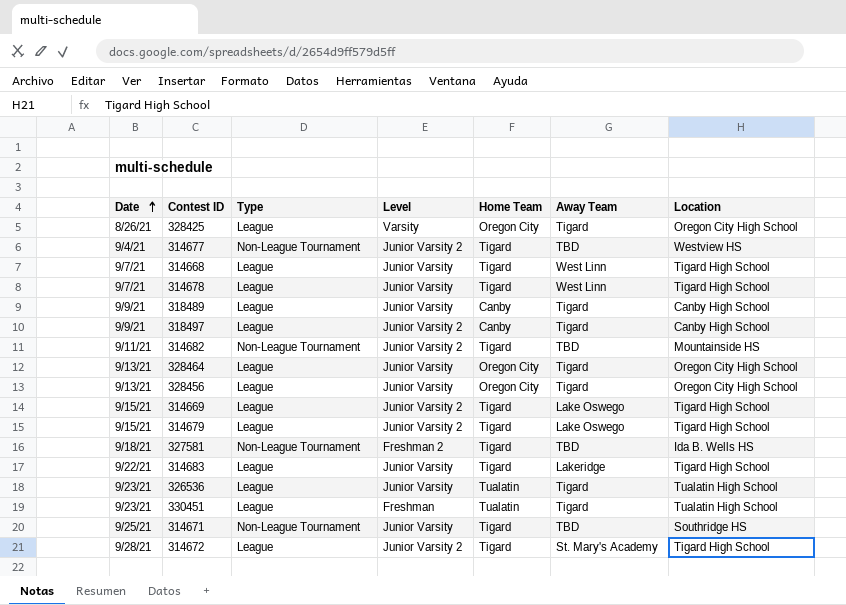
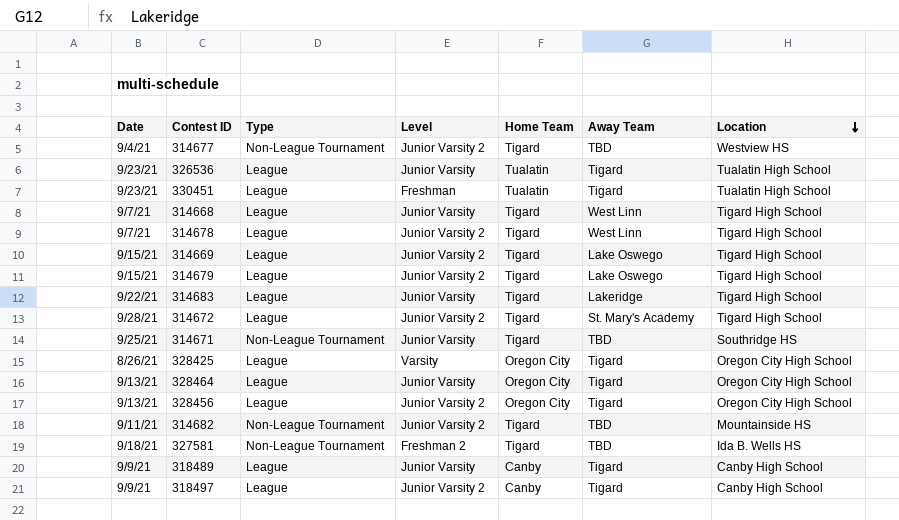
row order: Date ascending -> Location descending
314678 | Level: Junior Varsity -> Junior Varsity 2
328456 | Level: Junior Varsity -> Junior Varsity 2

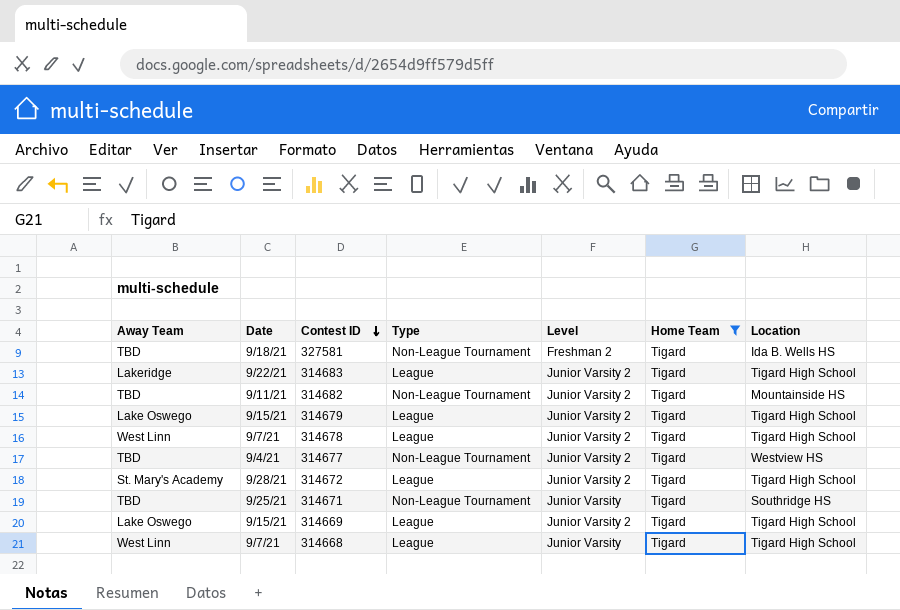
filter: none -> Home Team = Tigard
row order: Location descending -> Contest ID descending
column Away Team | position: 6 -> 1
314683 | Level: Junior Varsity -> Junior Varsity 2

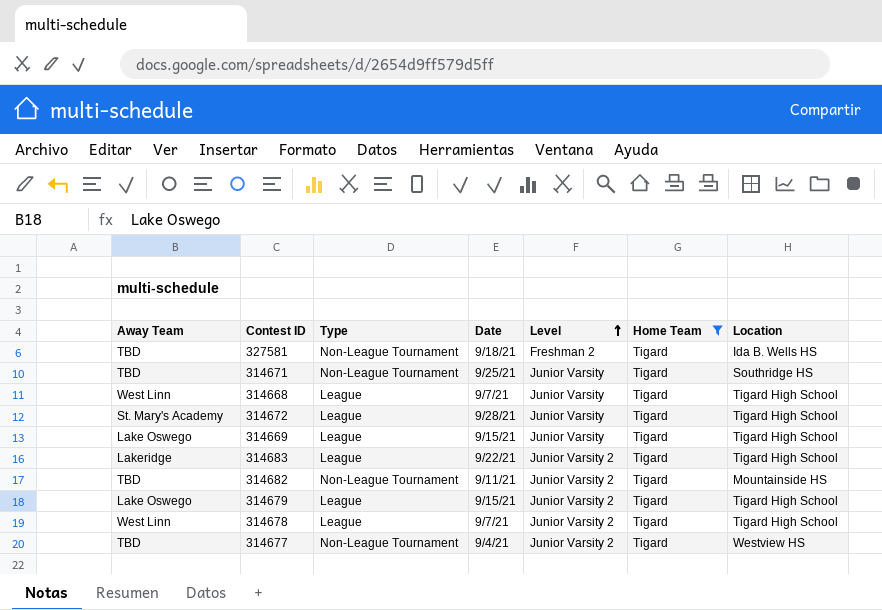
row order: Contest ID descending -> Level ascending
column Date | position: 2 -> 4
314672 | Level: Junior Varsity 2 -> Junior Varsity
314669 | Level: Junior Varsity 2 -> Junior Varsity

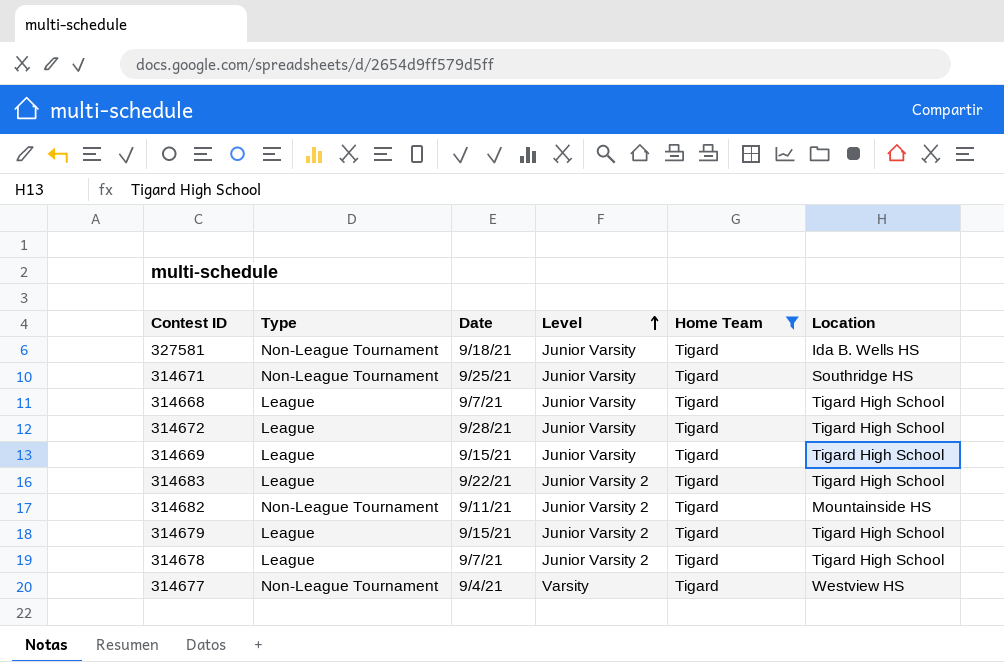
column Away Team | position: 1 -> none
327581 | Level: Freshman 2 -> Junior Varsity
314677 | Level: Junior Varsity 2 -> Varsity

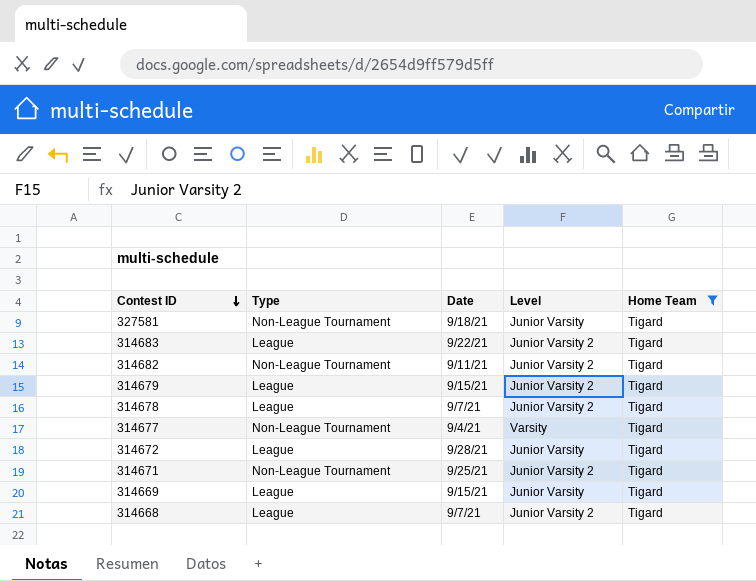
row order: Level ascending -> Contest ID descending
column Location | position: 6 -> none
314671 | Level: Junior Varsity -> Junior Varsity 2
314668 | Level: Junior Varsity -> Junior Varsity 2

